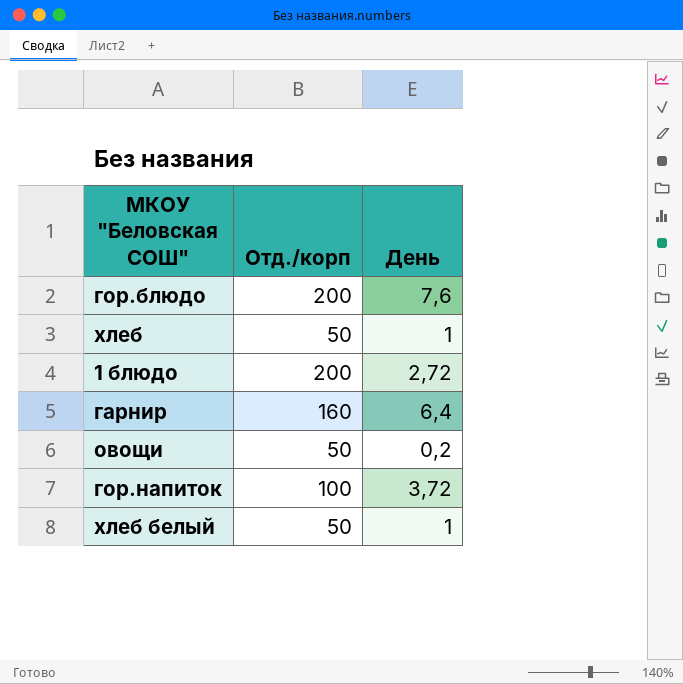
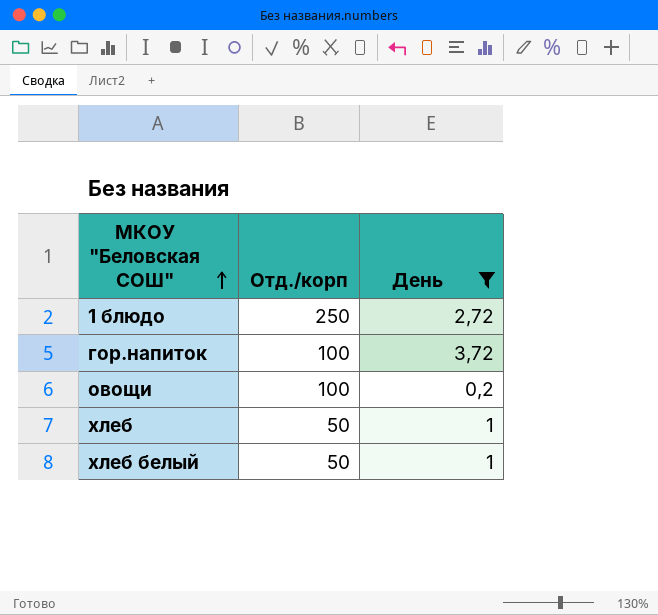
filter: none -> День <= 3,72
row order: none -> МКОУ "Беловская СОШ" ascending
1 блюдо | Отд./корп: 200 -> 250
овощи | Отд./корп: 50 -> 100

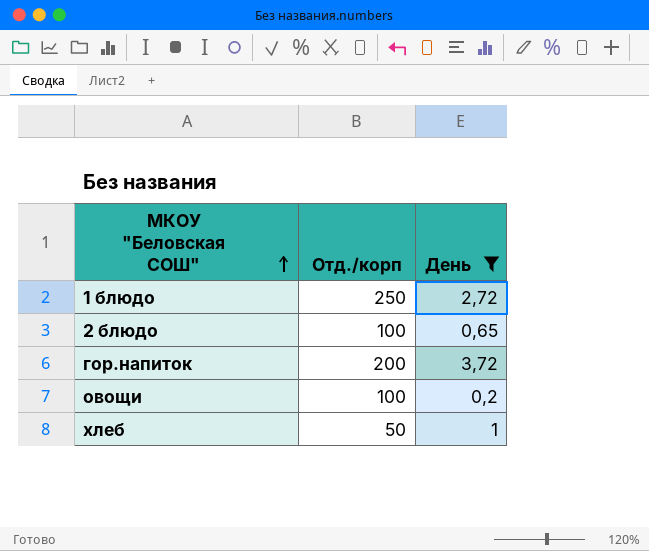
row хлеб белый: 50 | 1 -> none
row 2 блюдо: none -> 100 | 0,65
гор.напиток | Отд./корп: 100 -> 200

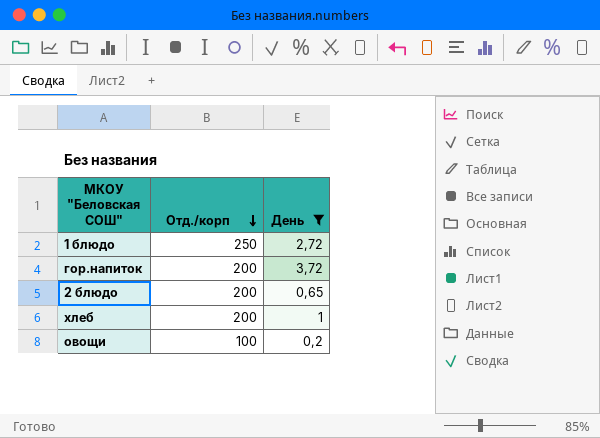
row order: МКОУ "Беловская СОШ" ascending -> Отд./корп descending
2 блюдо | Отд./корп: 100 -> 200
хлеб | Отд./корп: 50 -> 200

